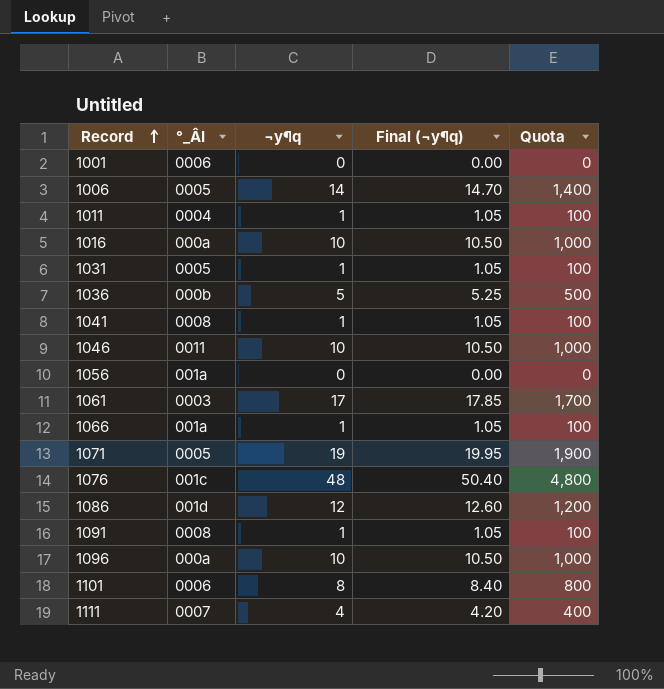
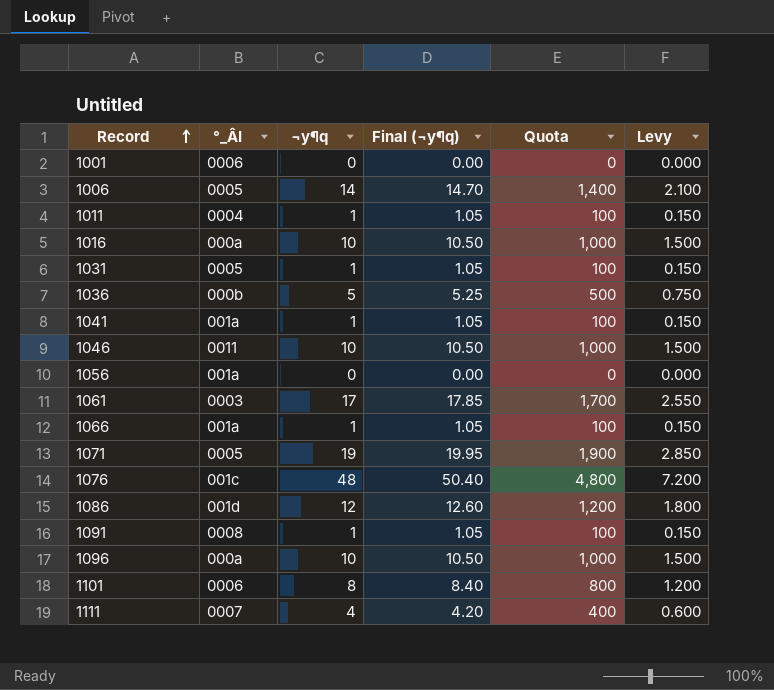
column Levy | formula: none -> [¬y¶q] * 0.15
1041 | °_ÂI: 0008 -> 001a

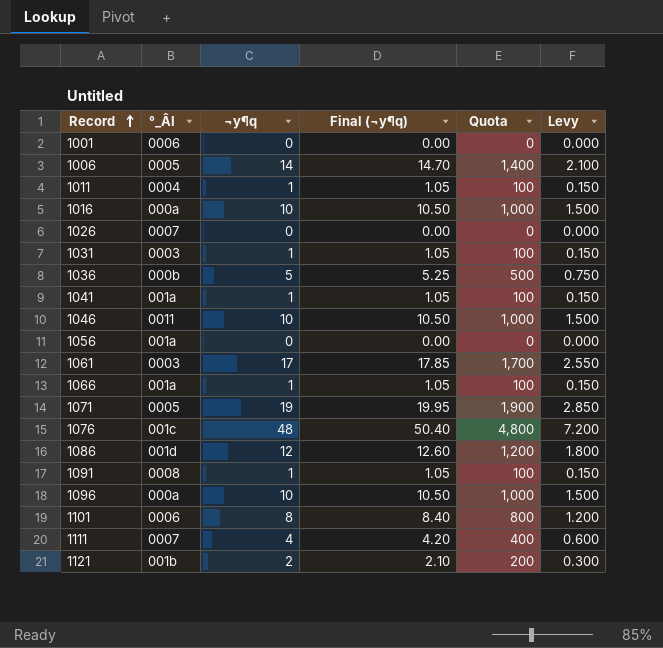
row 1026: none -> 0007 | 0 | 0.00 | 0 | 0.000
1031 | °_ÂI: 0005 -> 0003
row 1121: none -> 001b | 2 | 2.10 | 200 | 0.300

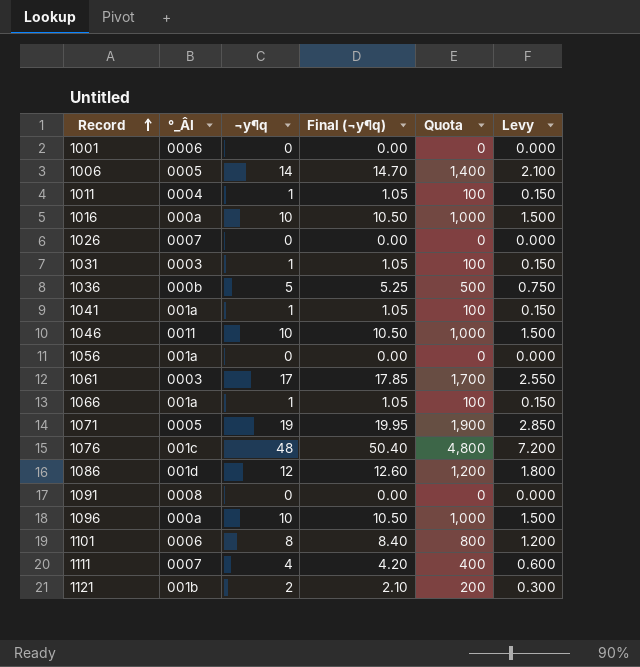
1091 | ¬y¶q: 1 -> 0
1091 | Final (¬y¶q): 1.05 -> 0.00
1091 | Quota: 100 -> 0
1091 | Levy: 0.150 -> 0.000

